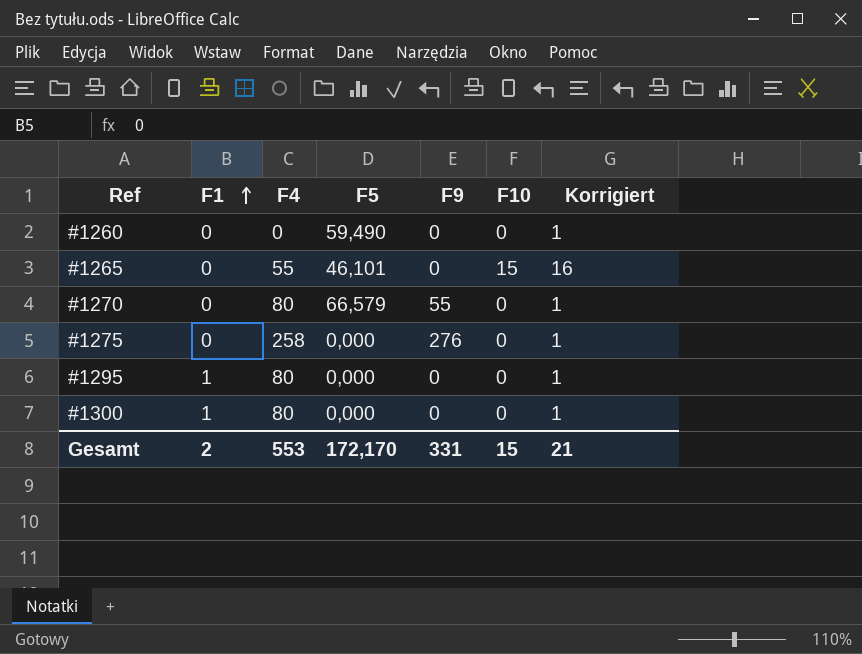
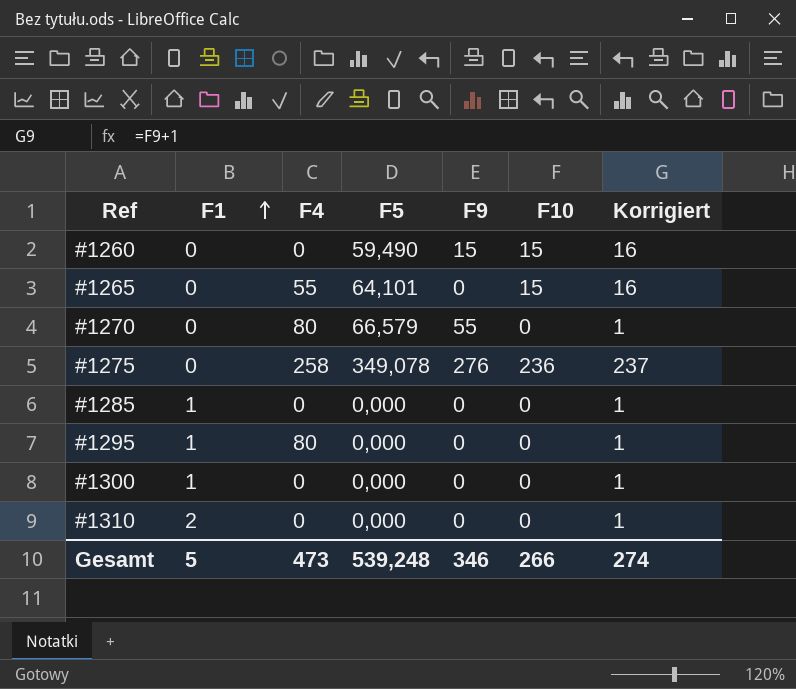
#1260 | F9: 0 -> 15
#1260 | F10: 0 -> 15
#1260 | Korrigiert: 1 -> 16
#1265 | F5: 46,101 -> 64,101
#1275 | F5: 0,000 -> 349,078
#1275 | F10: 0 -> 236
#1275 | Korrigiert: 1 -> 237
row #1285: none -> 1 | 0 | 0,000 | 0 | 0 | 1
#1300 | F4: 80 -> 0
row #1310: none -> 2 | 0 | 0,000 | 0 | 0 | 1
Gesamt | F1: 2 -> 5
Gesamt | F4: 553 -> 473
Gesamt | F5: 172,170 -> 539,248
Gesamt | F9: 331 -> 346
Gesamt | F10: 15 -> 266
Gesamt | Korrigiert: 21 -> 274

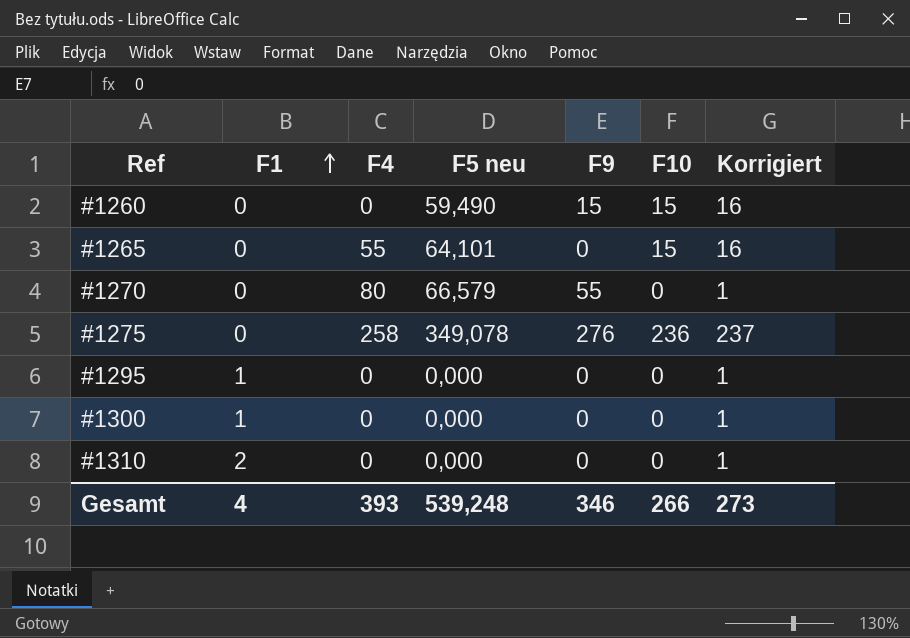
column name: F5 -> F5 neu
row #1285: 1 | 0 | 0,000 | 0 | 0 | 1 -> none
#1295 | F4: 80 -> 0
Gesamt | F1: 5 -> 4
Gesamt | F4: 473 -> 393
Gesamt | Korrigiert: 274 -> 273

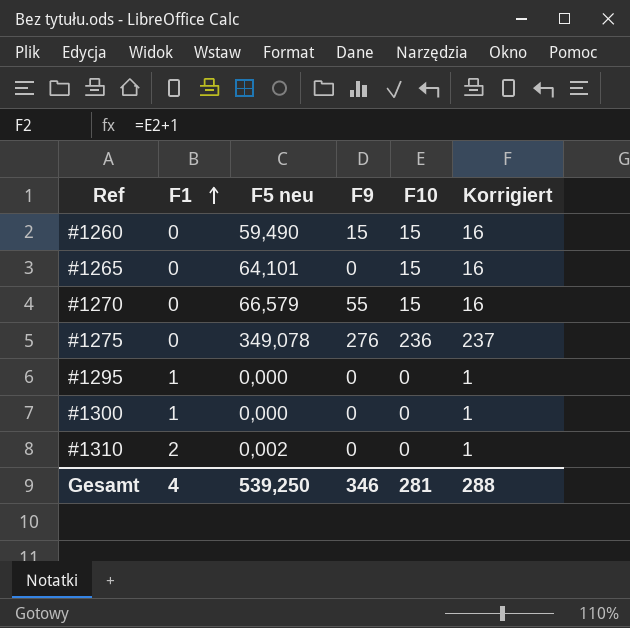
column F4 | position: 3 -> none
#1270 | F10: 0 -> 15
#1270 | Korrigiert: 1 -> 16
#1310 | F5 neu: 0,000 -> 0,002
Gesamt | F5 neu: 539,248 -> 539,250
Gesamt | F10: 266 -> 281
Gesamt | Korrigiert: 273 -> 288

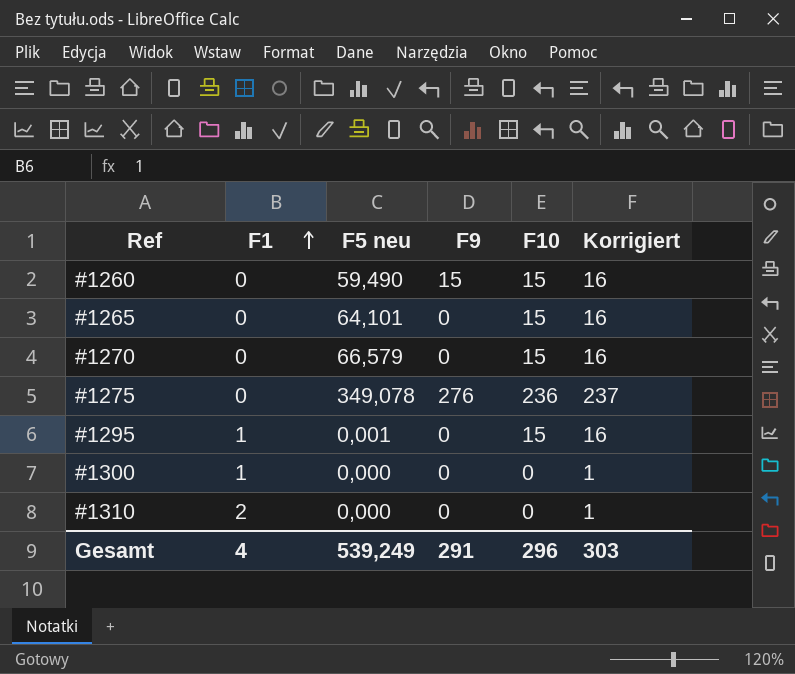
#1270 | F9: 55 -> 0
#1295 | F5 neu: 0,000 -> 0,001
#1295 | F10: 0 -> 15
#1295 | Korrigiert: 1 -> 16
#1310 | F5 neu: 0,002 -> 0,000
Gesamt | F5 neu: 539,250 -> 539,249
Gesamt | F9: 346 -> 291
Gesamt | F10: 281 -> 296
Gesamt | Korrigiert: 288 -> 303

